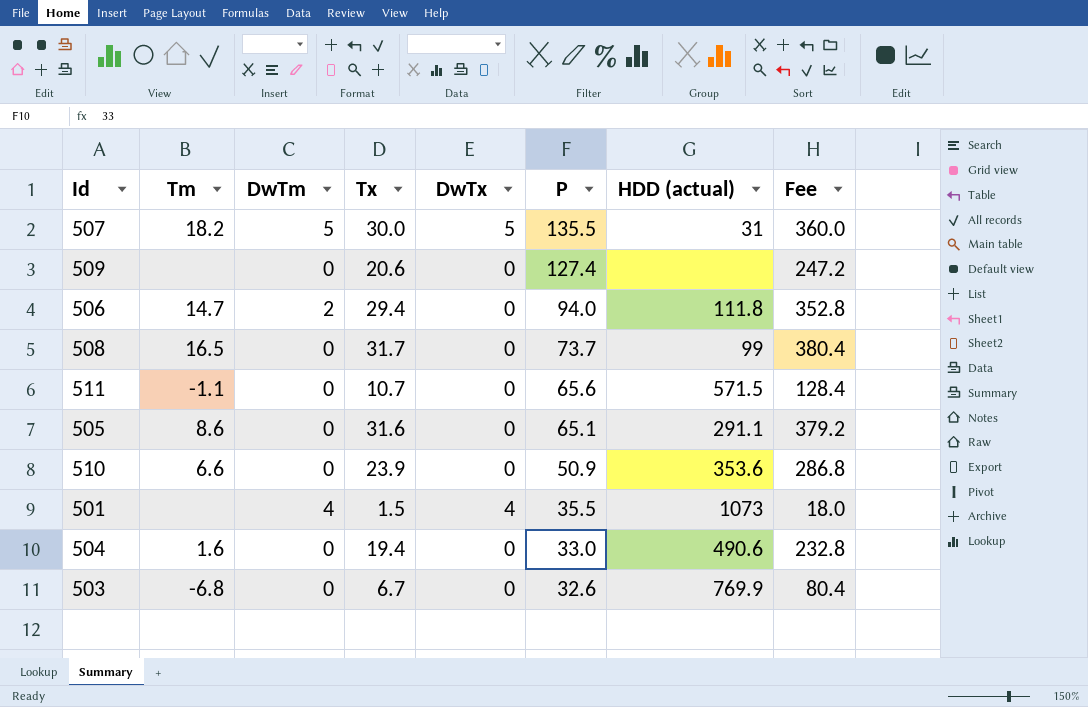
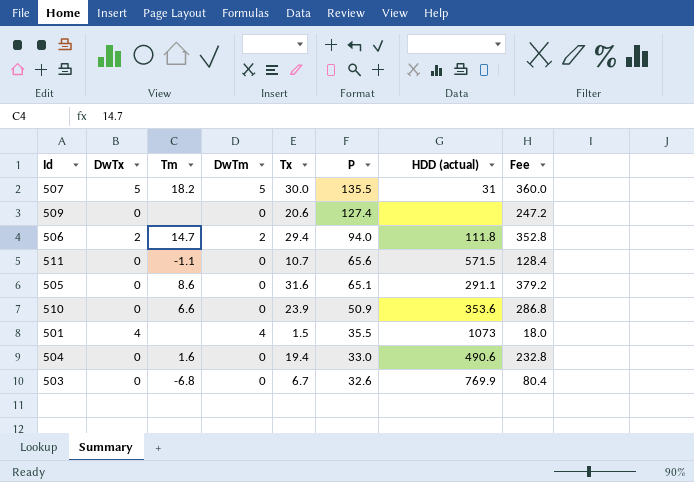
column DwTx | position: 5 -> 2
row 508: 16.5 | 0 | 31.7 | 0 | 73.7 | 99 | 380.4 -> none
506 | DwTx: 0 -> 2

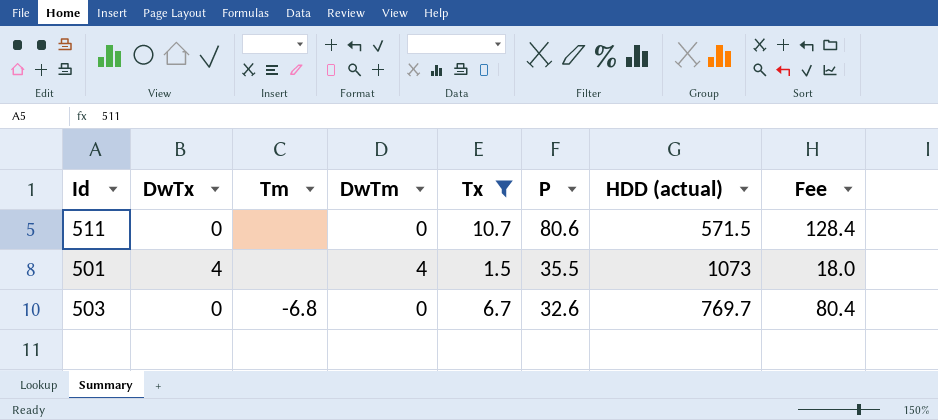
filter: none -> Tx <= 10.7
511 | Tm: -1.1 -> none
511 | P: 65.6 -> 80.6
503 | HDD (actual): 769.9 -> 769.7

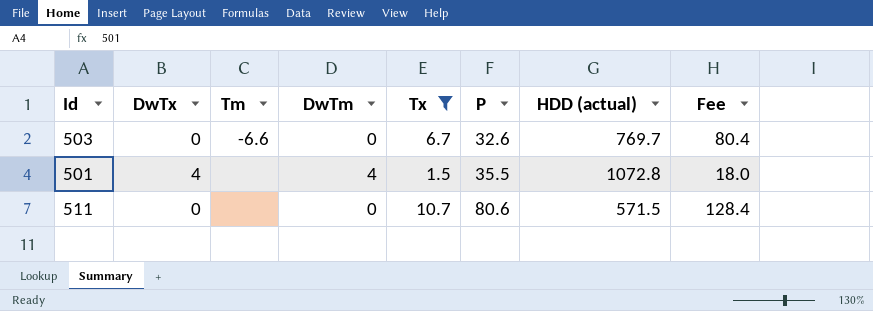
row order: P descending -> P ascending
503 | Tm: -6.8 -> -6.6
501 | HDD (actual): 1073 -> 1072.8

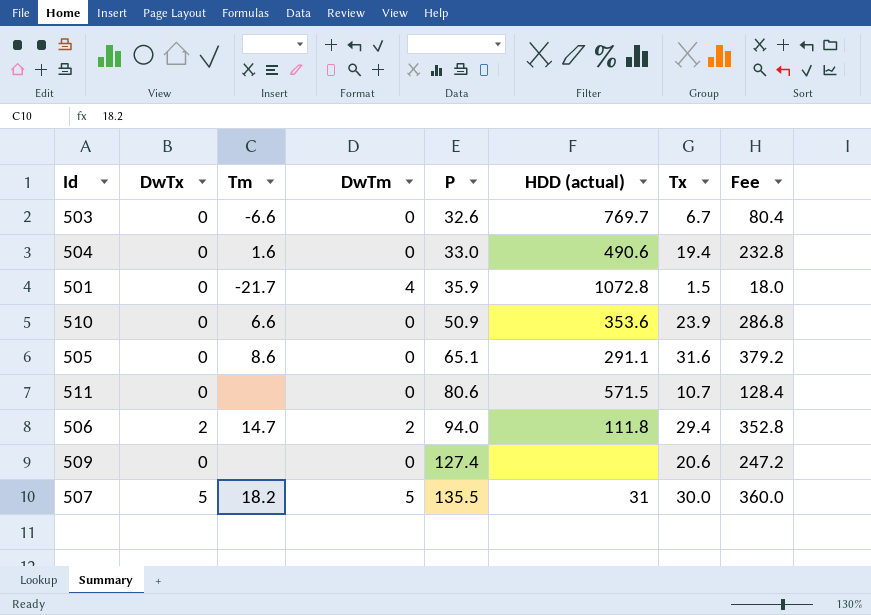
filter: Tx <= 10.7 -> none
column Tx | position: 5 -> 7
501 | DwTx: 4 -> 0
501 | Tm: none -> -21.7
501 | P: 35.5 -> 35.9

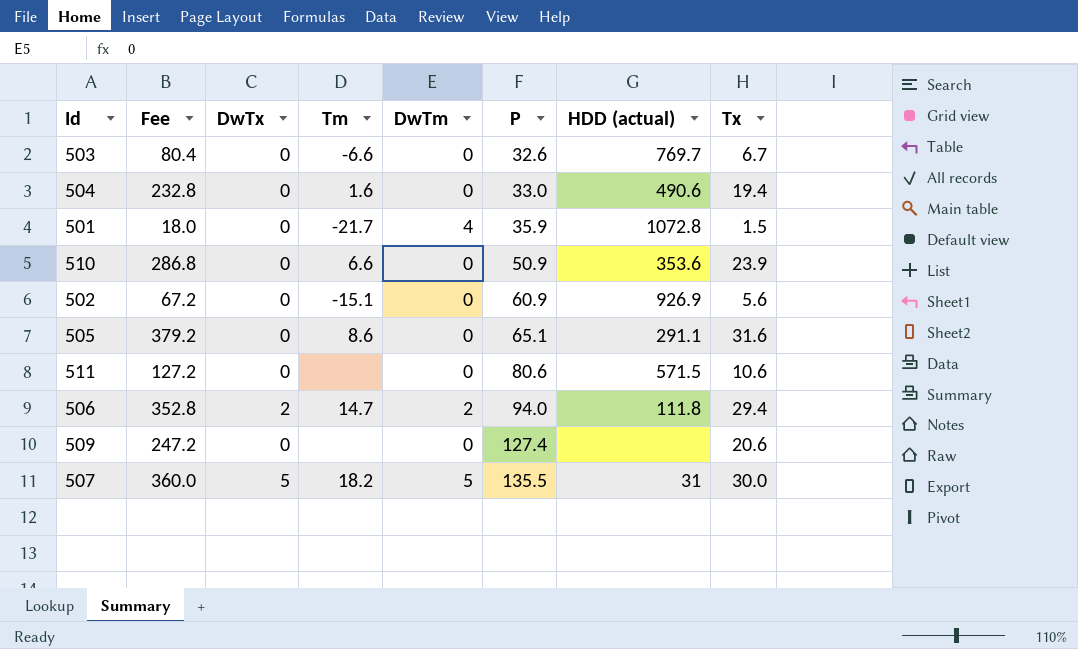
column Fee | position: 8 -> 2
row 502: none -> 67.2 | 0 | -15.1 | 0 | 60.9 | 926.9 | 5.6
511 | Fee: 128.4 -> 127.2
511 | Tx: 10.7 -> 10.6

